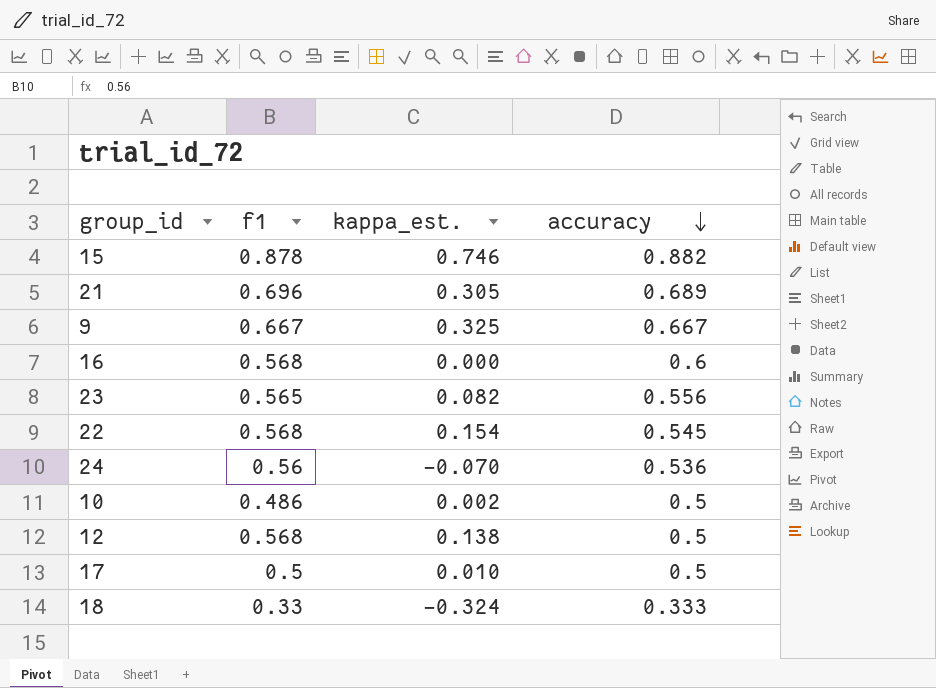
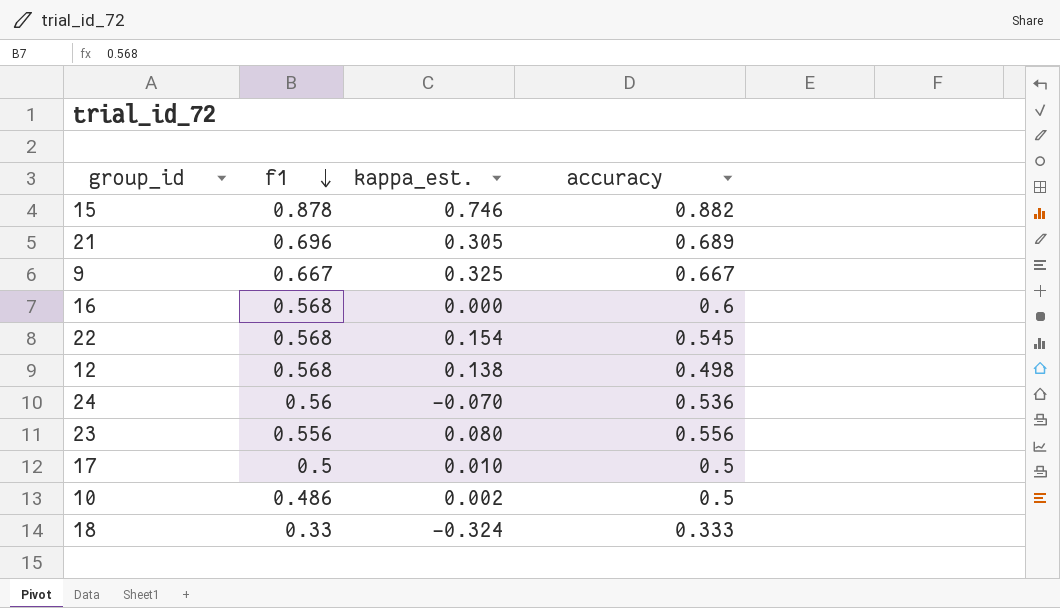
row order: accuracy descending -> f1 descending
12 | accuracy: 0.5 -> 0.498
23 | f1: 0.565 -> 0.556
23 | kappa_est.: 0.082 -> 0.080

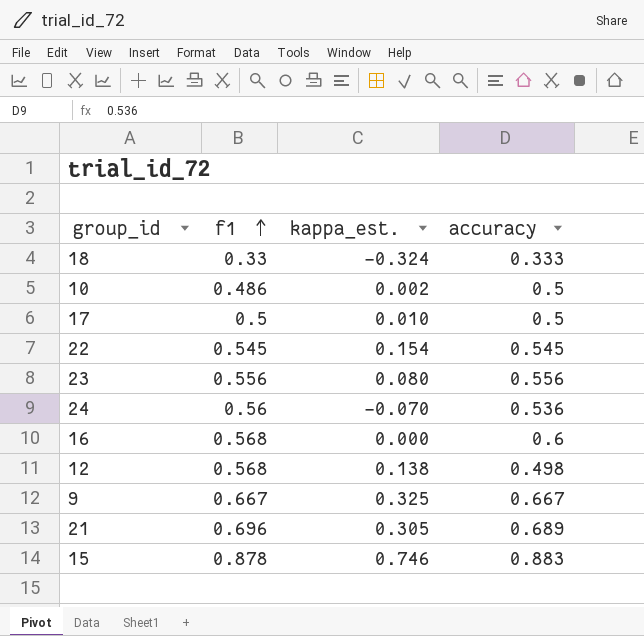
row order: f1 descending -> f1 ascending
22 | f1: 0.568 -> 0.545
15 | accuracy: 0.882 -> 0.883

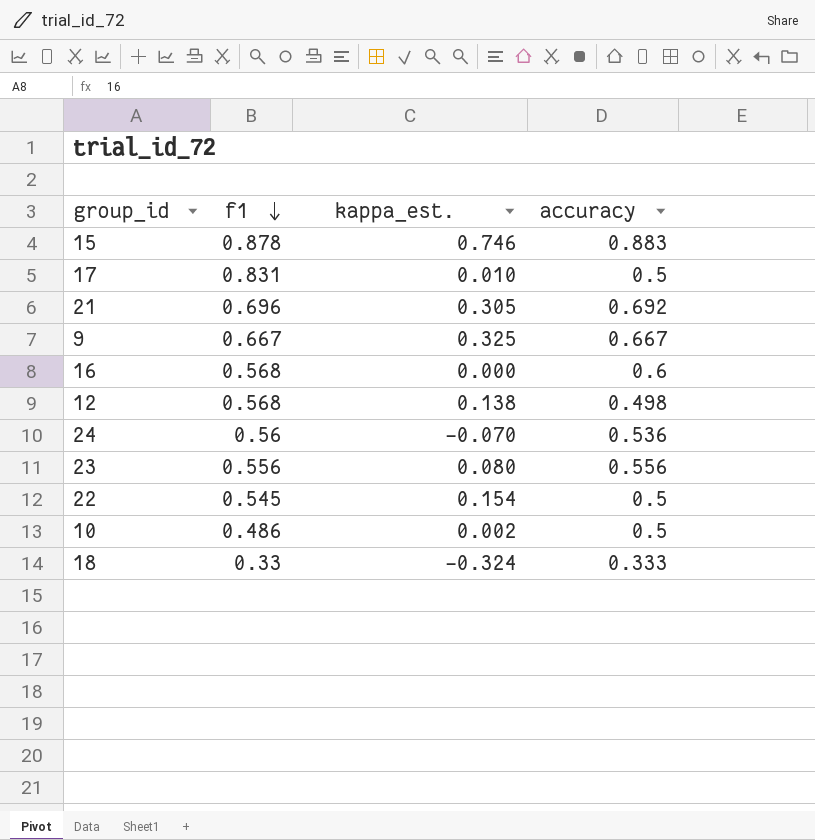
row order: f1 ascending -> f1 descending
17 | f1: 0.5 -> 0.831
21 | accuracy: 0.689 -> 0.692
22 | accuracy: 0.545 -> 0.5

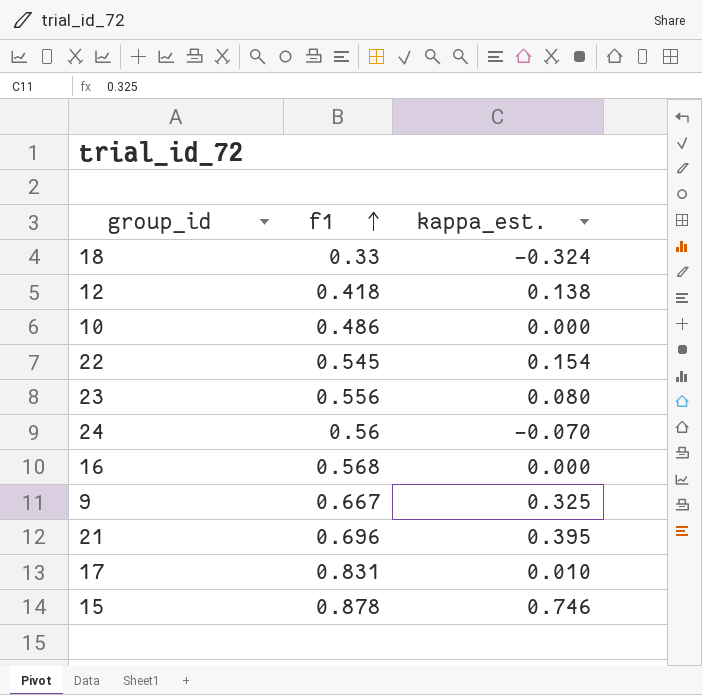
row order: f1 descending -> f1 ascending
column accuracy | position: 4 -> none
12 | f1: 0.568 -> 0.418
10 | kappa_est.: 0.002 -> 0.000
21 | kappa_est.: 0.305 -> 0.395

